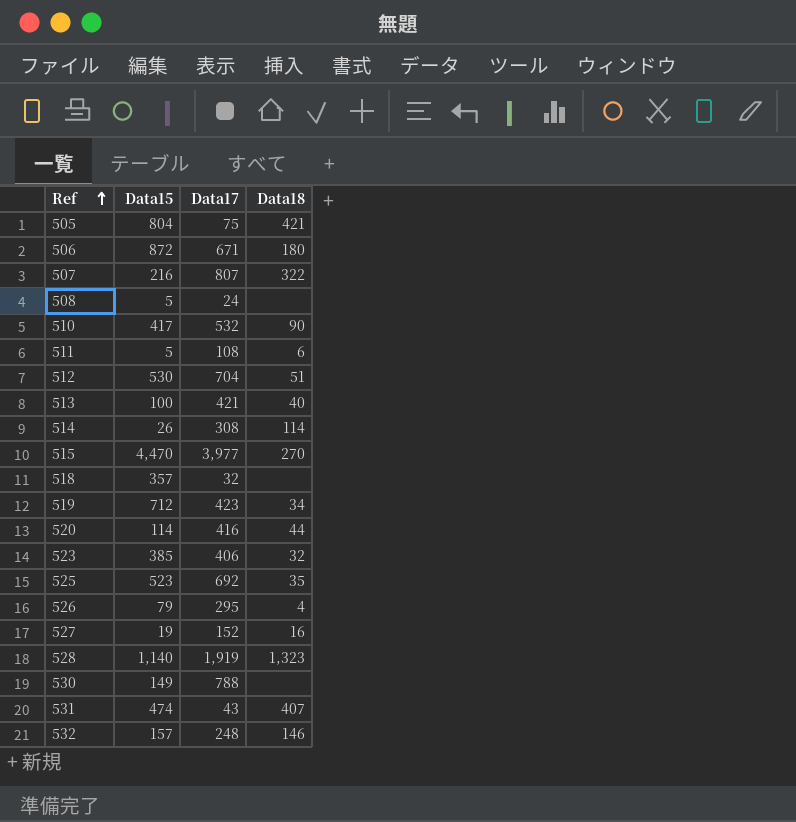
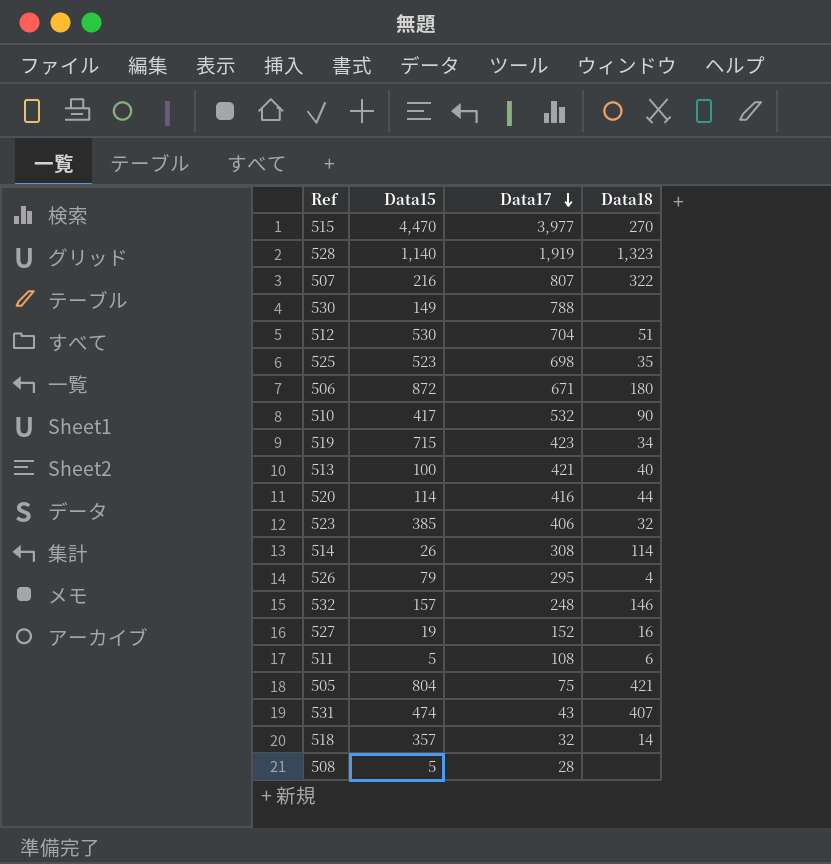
row order: Ref ascending -> Data17 descending
525 | Data17: 692 -> 698
519 | Data15: 712 -> 715
518 | Data18: none -> 14
508 | Data17: 24 -> 28

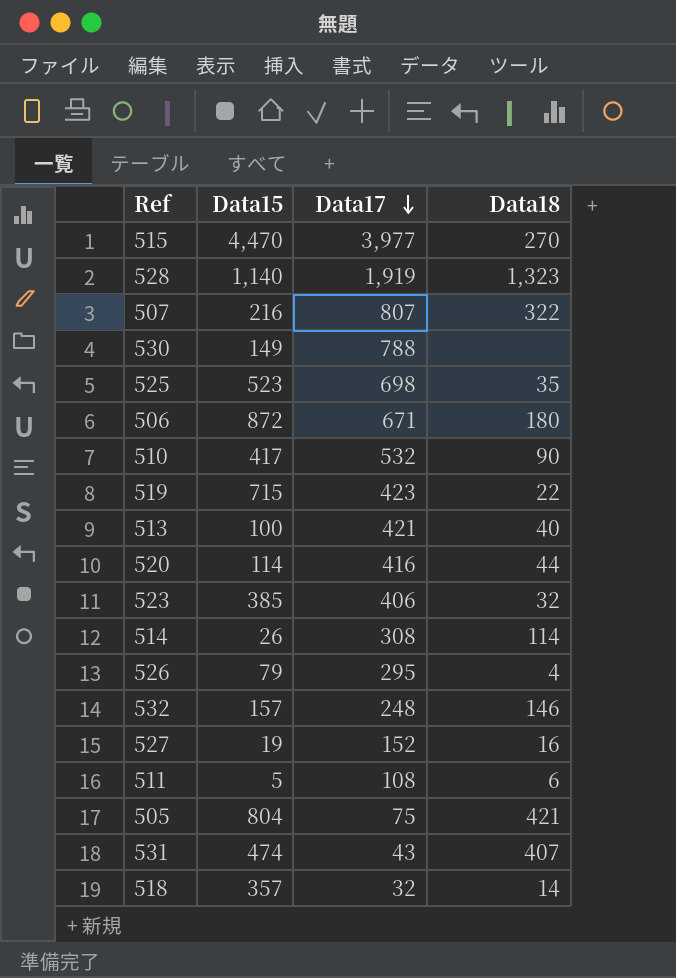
row 512: 530 | 704 | 51 -> none
row 508: 5 | 28 | none -> none
519 | Data18: 34 -> 22

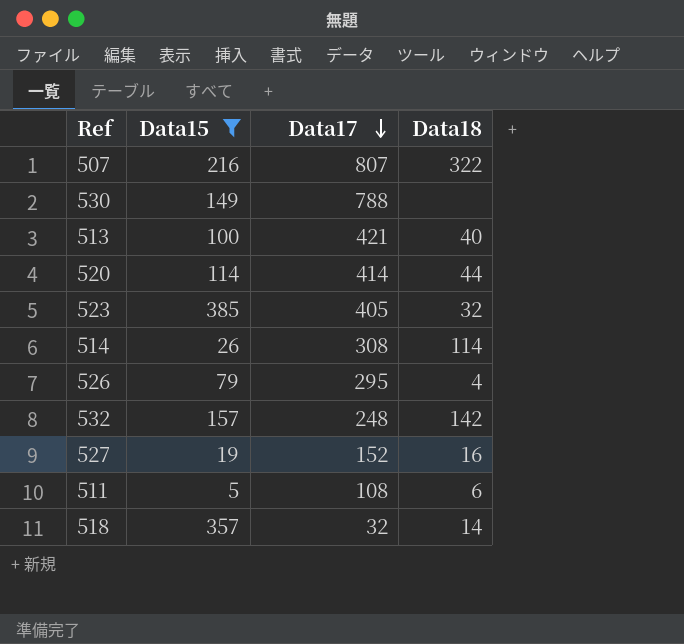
filter: none -> Data15 <= 385
520 | Data17: 416 -> 414
523 | Data17: 406 -> 405
532 | Data18: 146 -> 142

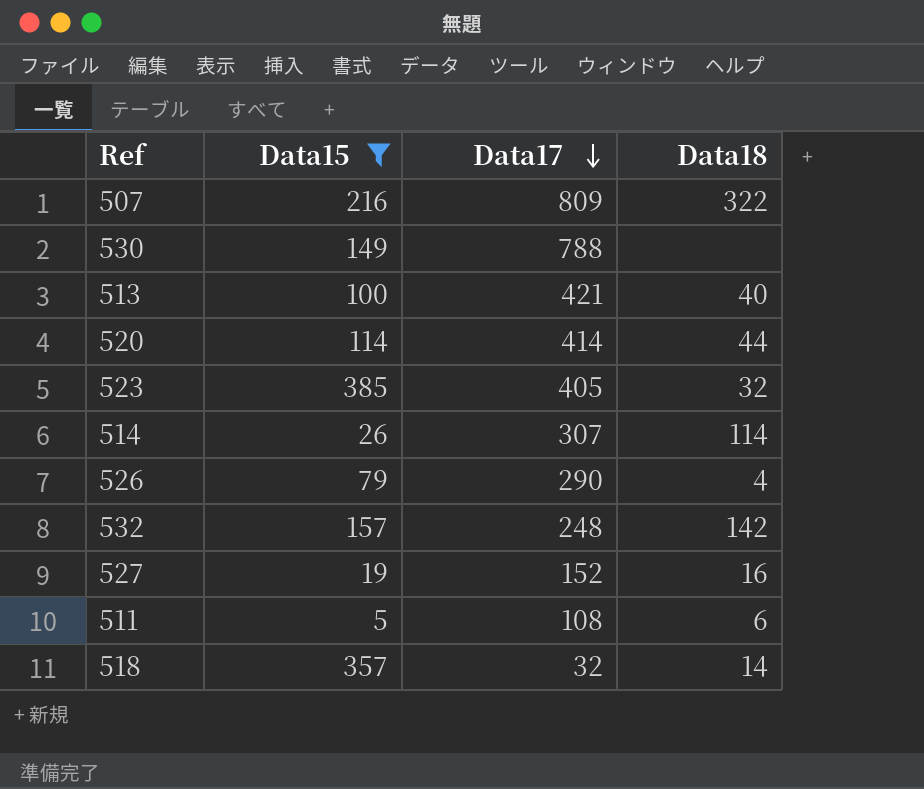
507 | Data17: 807 -> 809
514 | Data17: 308 -> 307
526 | Data17: 295 -> 290

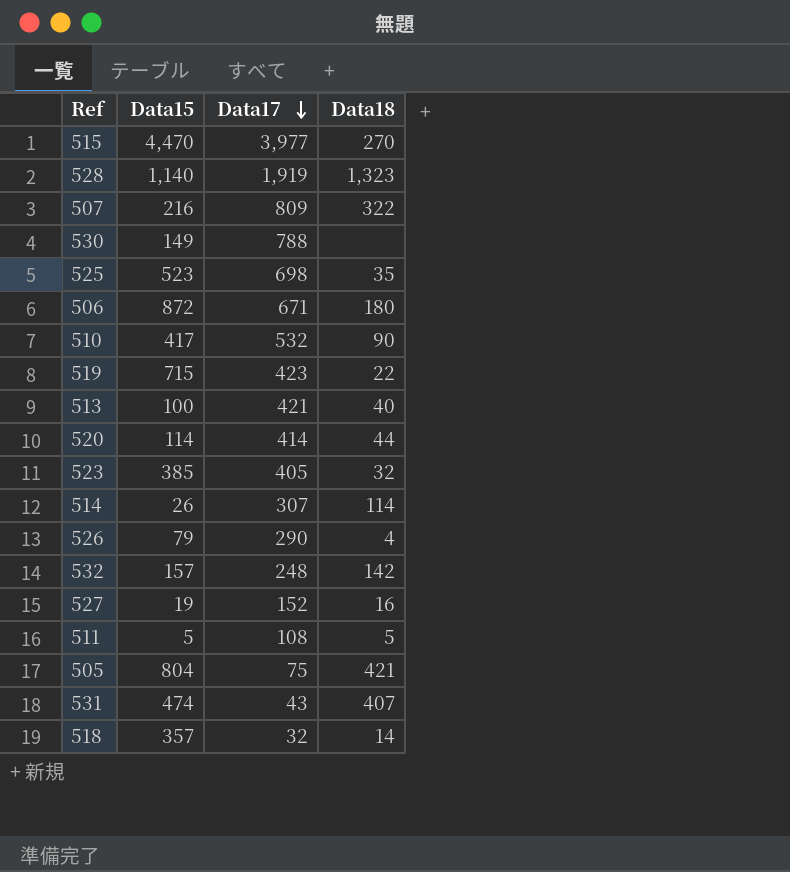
filter: Data15 <= 385 -> none
511 | Data18: 6 -> 5

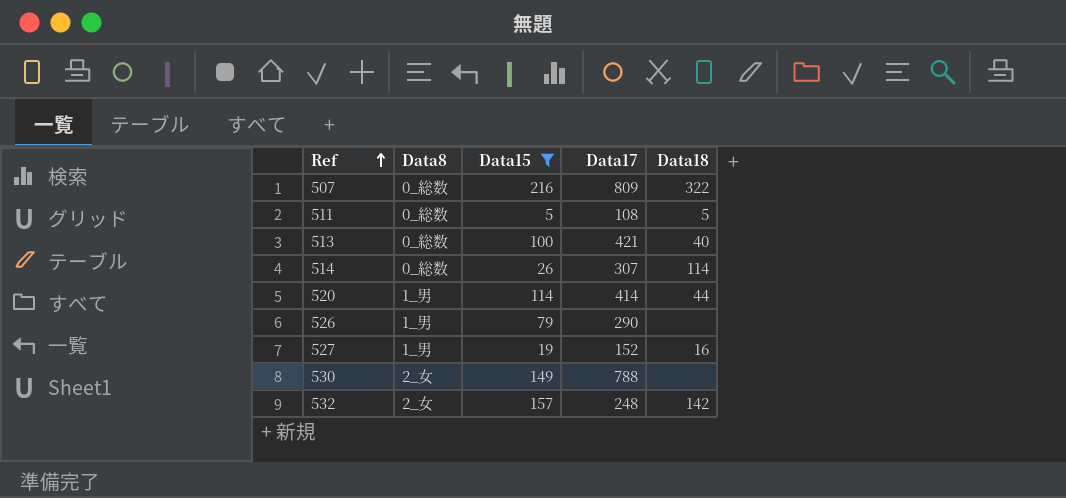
filter: none -> Data15 <= 216
row order: Data17 descending -> Ref ascending
column Data8 | position: none -> 2
526 | Data18: 4 -> none

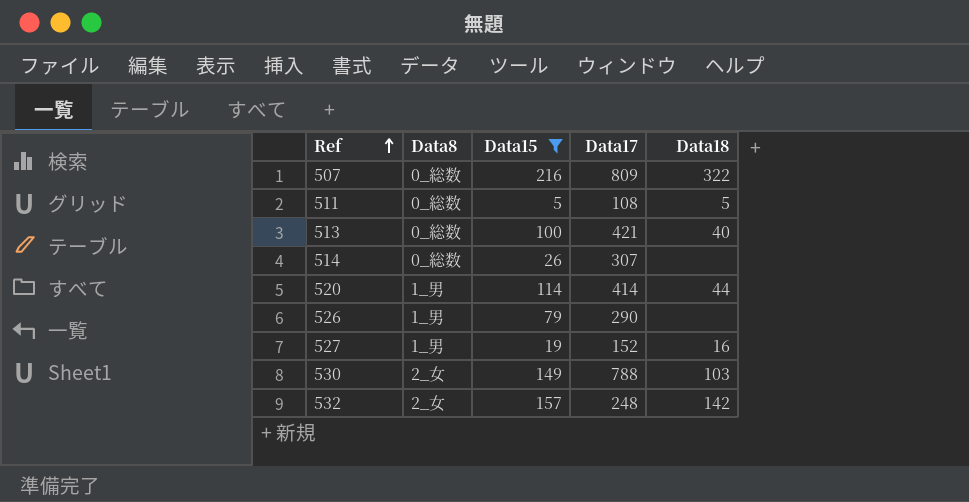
514 | Data18: 114 -> none
530 | Data18: none -> 103

